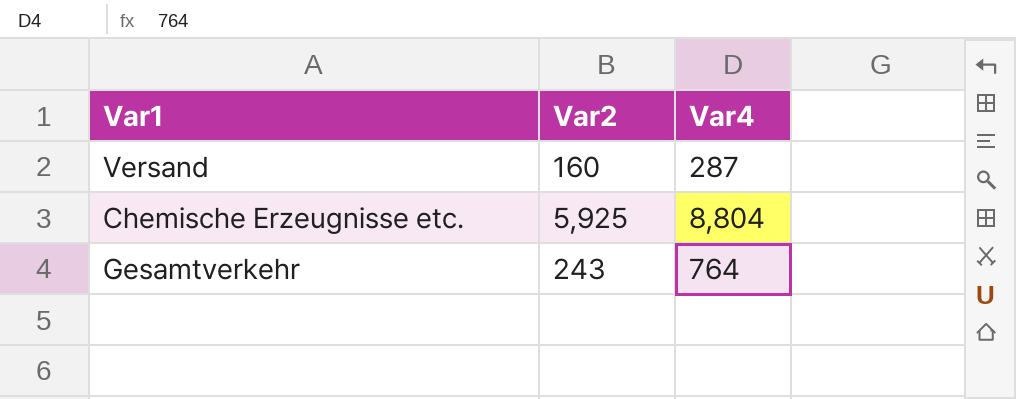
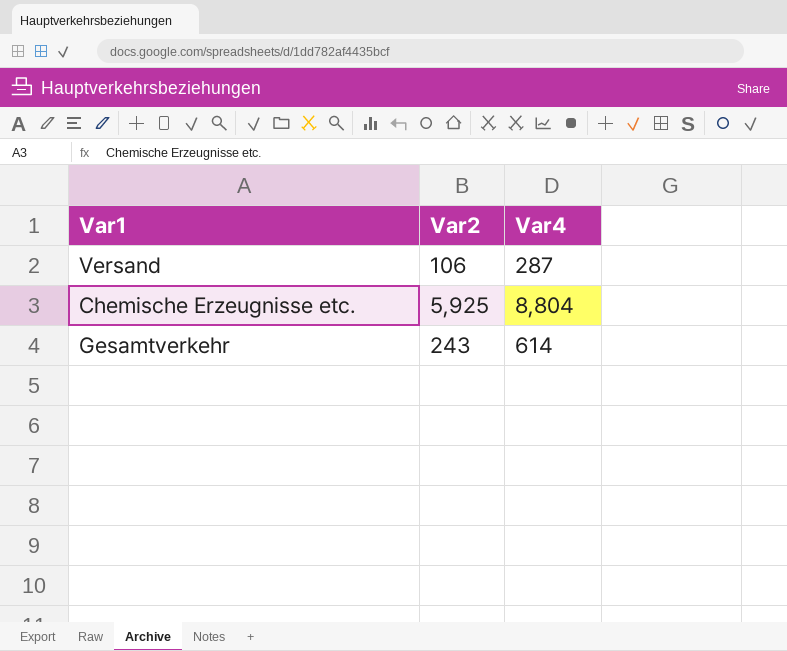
Versand | Var2: 160 -> 106
Gesamtverkehr | Var4: 764 -> 614

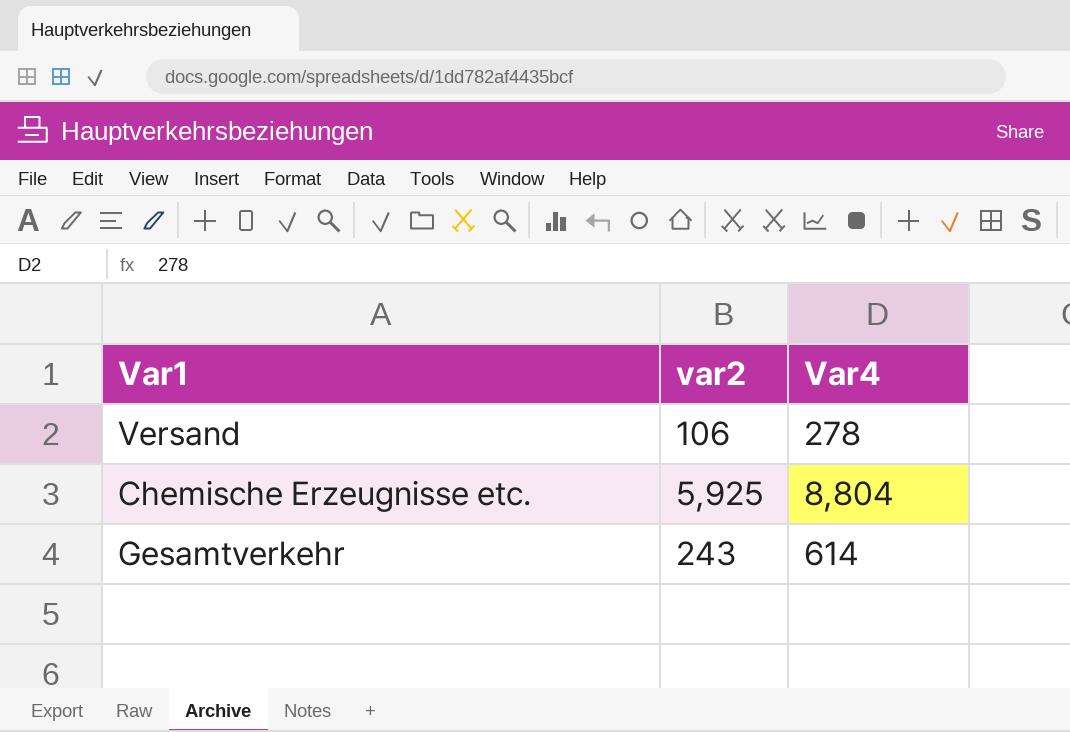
column name: Var2 -> var2
Versand | Var4: 287 -> 278

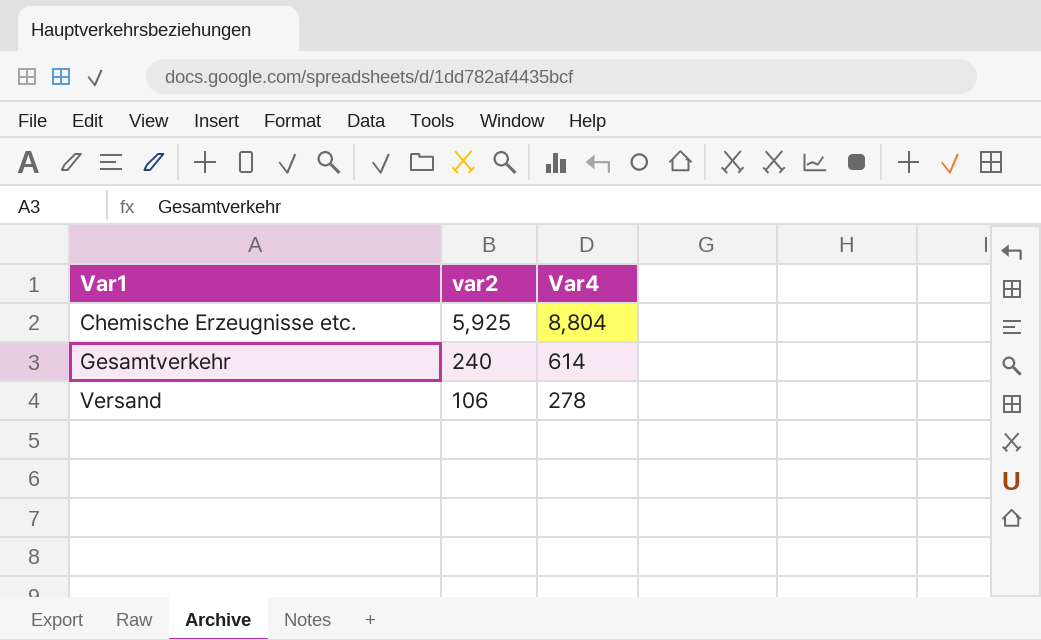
row order: none -> Var1 ascending
Gesamtverkehr | var2: 243 -> 240

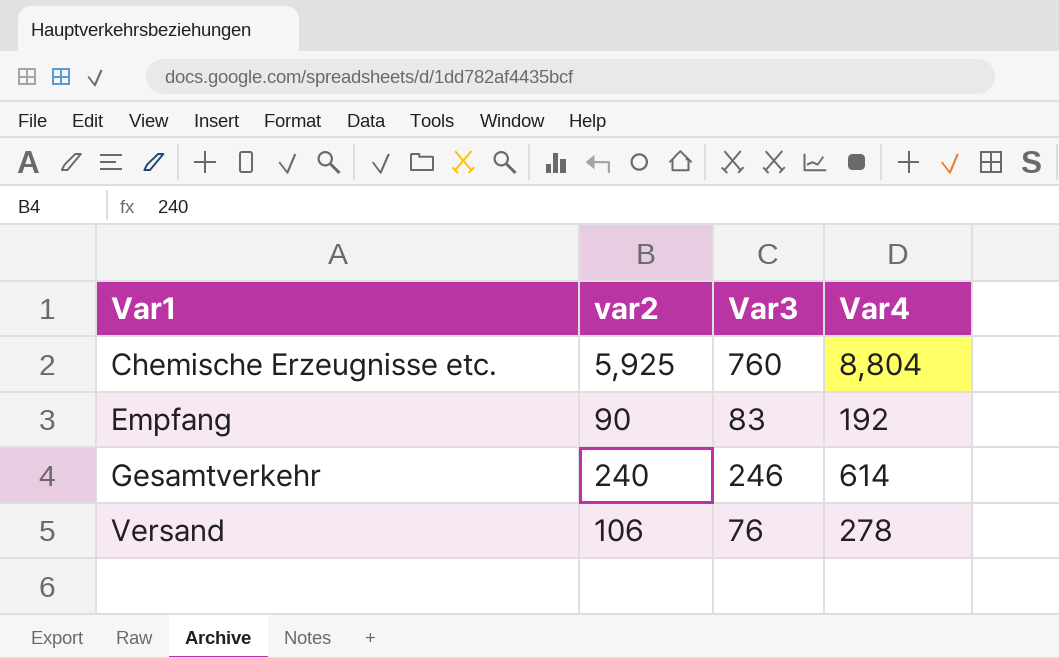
column Var3 | position: none -> 3
row Empfang: none -> 90 | 83 | 192

